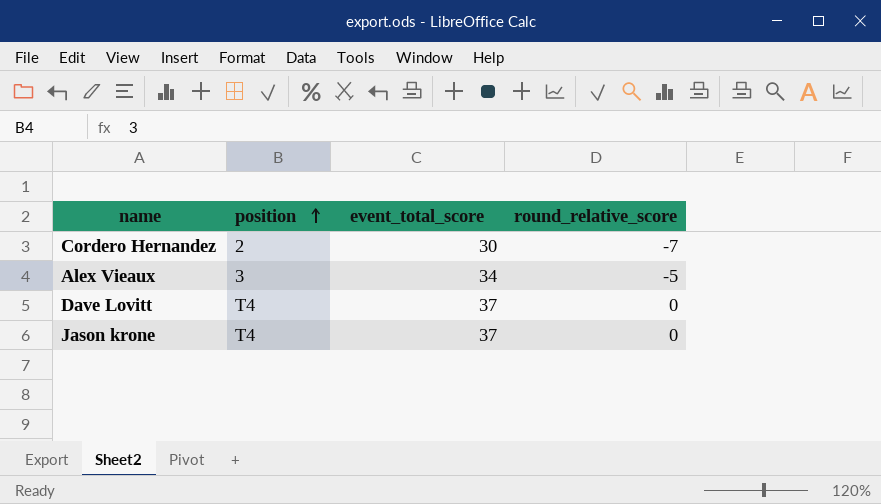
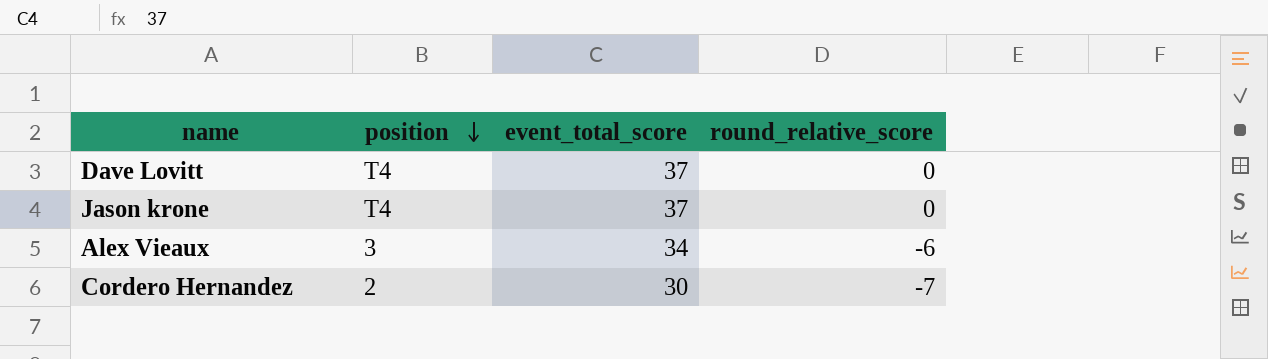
row order: position ascending -> position descending
Alex Vieaux | round_relative_score: -5 -> -6

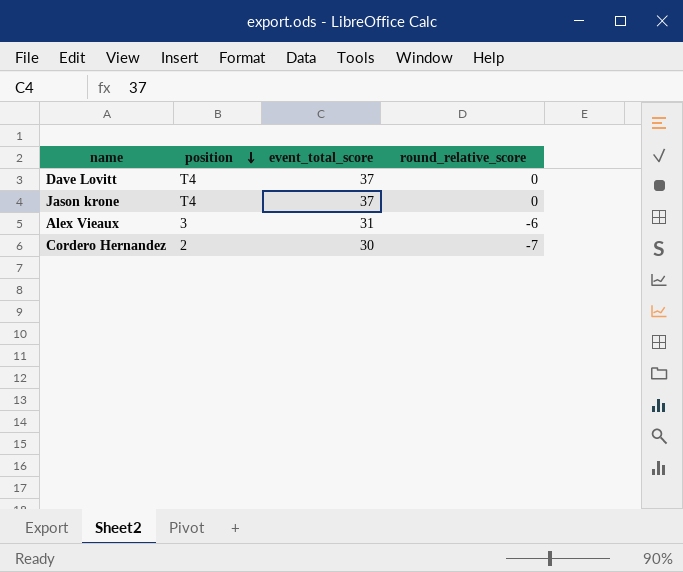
Alex Vieaux | event_total_score: 34 -> 31

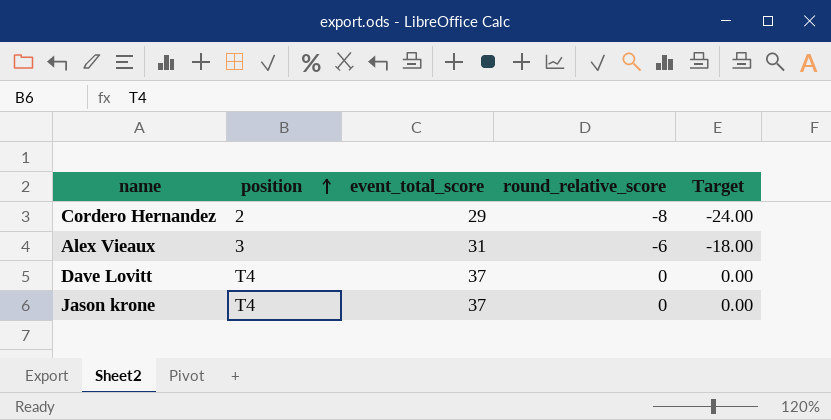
row order: position descending -> position ascending
column Target | formula: none -> [round_relative_score] * 3
Cordero Hernandez | event_total_score: 30 -> 29
Cordero Hernandez | round_relative_score: -7 -> -8

